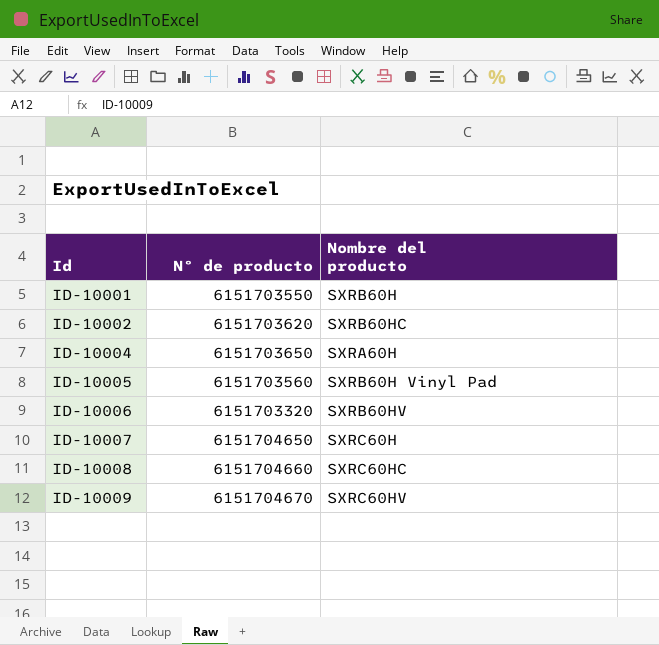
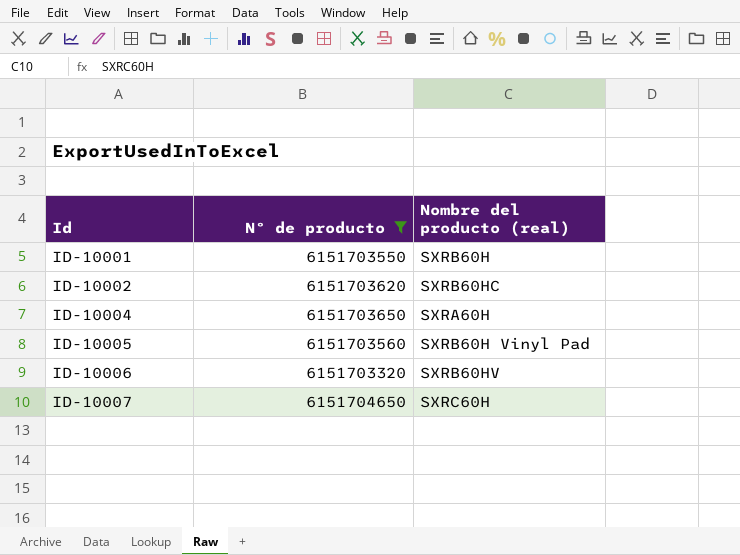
filter: none -> Nº de producto <= 6151704650
column name: Nombre del producto -> Nombre del producto (real)

